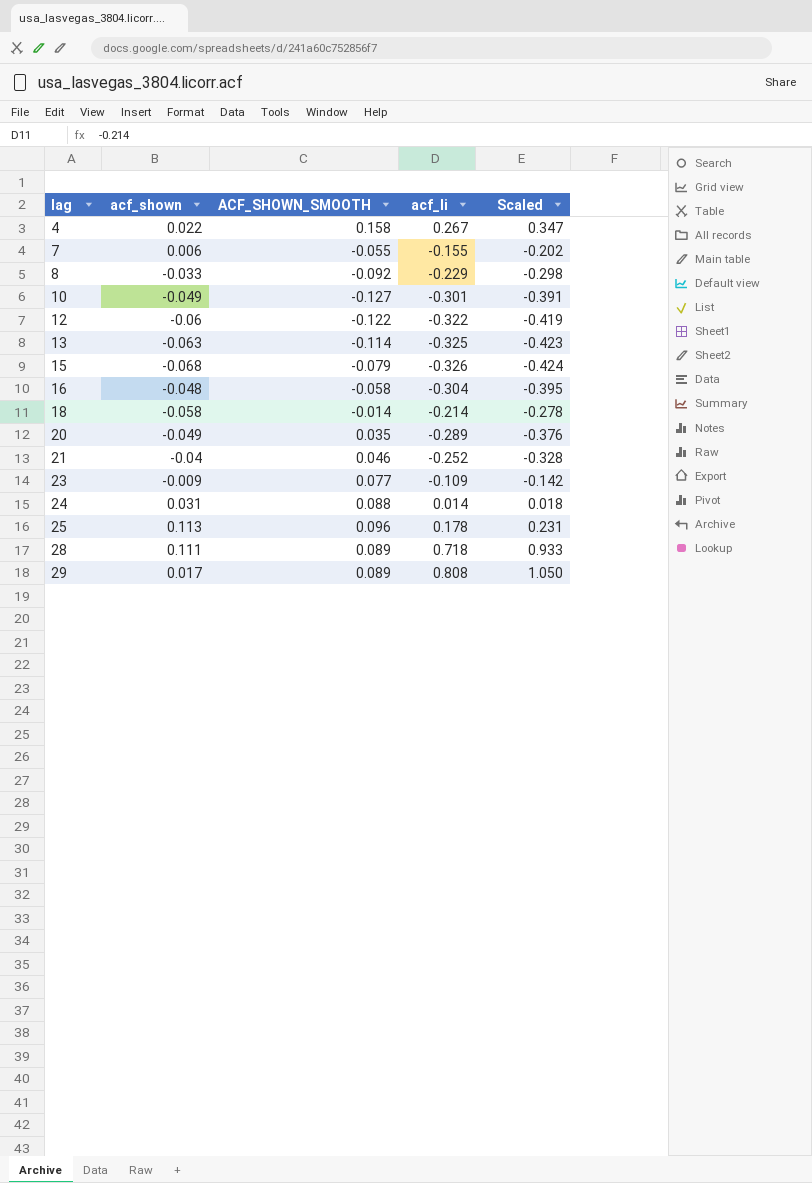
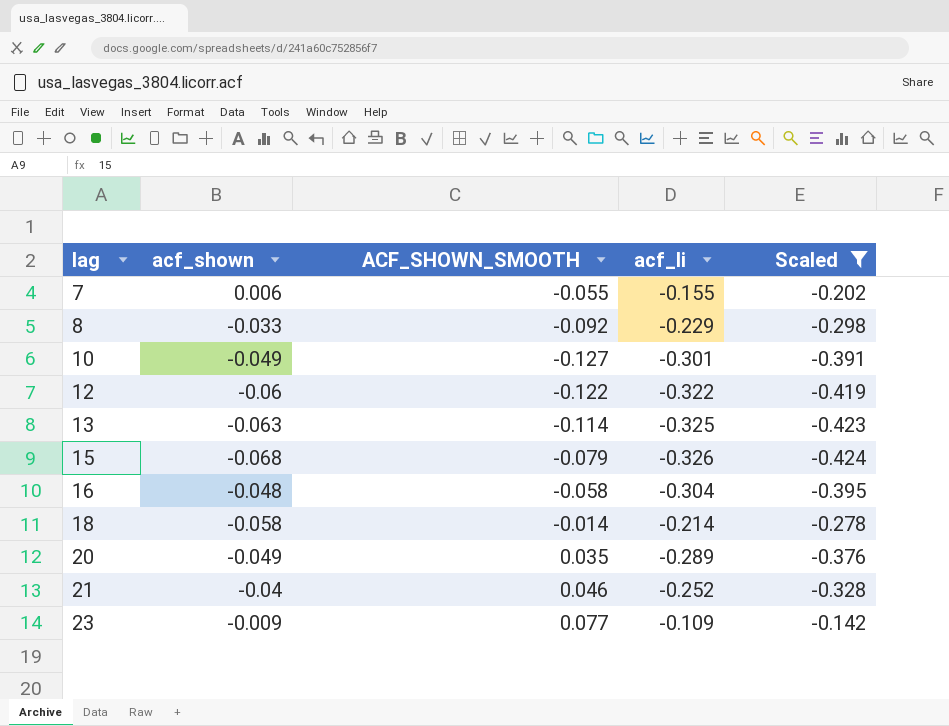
filter: none -> Scaled <= -0.142

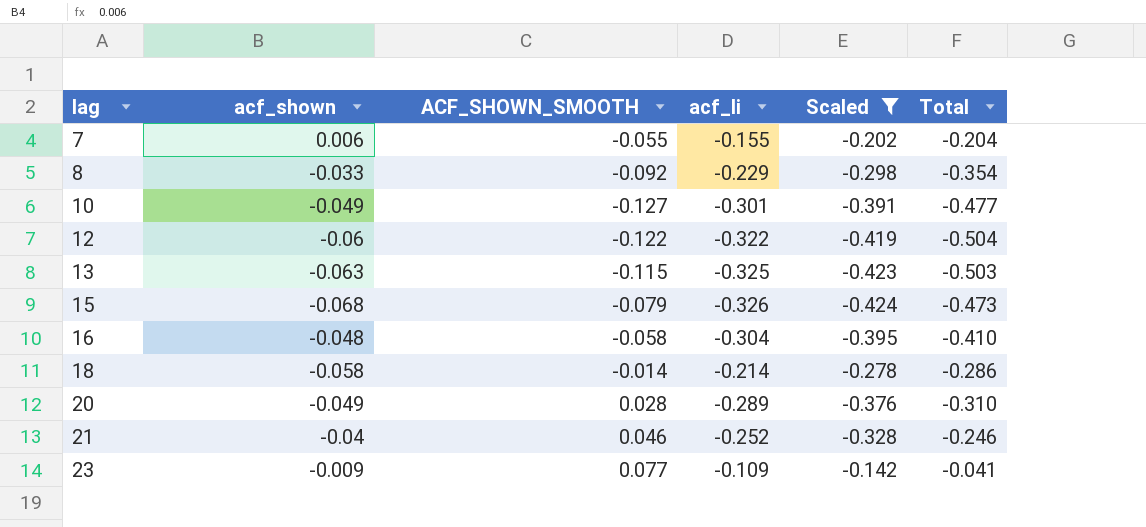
column Total | formula: none -> [acf_shown] + [ACF_SHOWN_SMOOTH] + [acf_li]
13 | ACF_SHOWN_SMOOTH: -0.114 -> -0.115
20 | ACF_SHOWN_SMOOTH: 0.035 -> 0.028

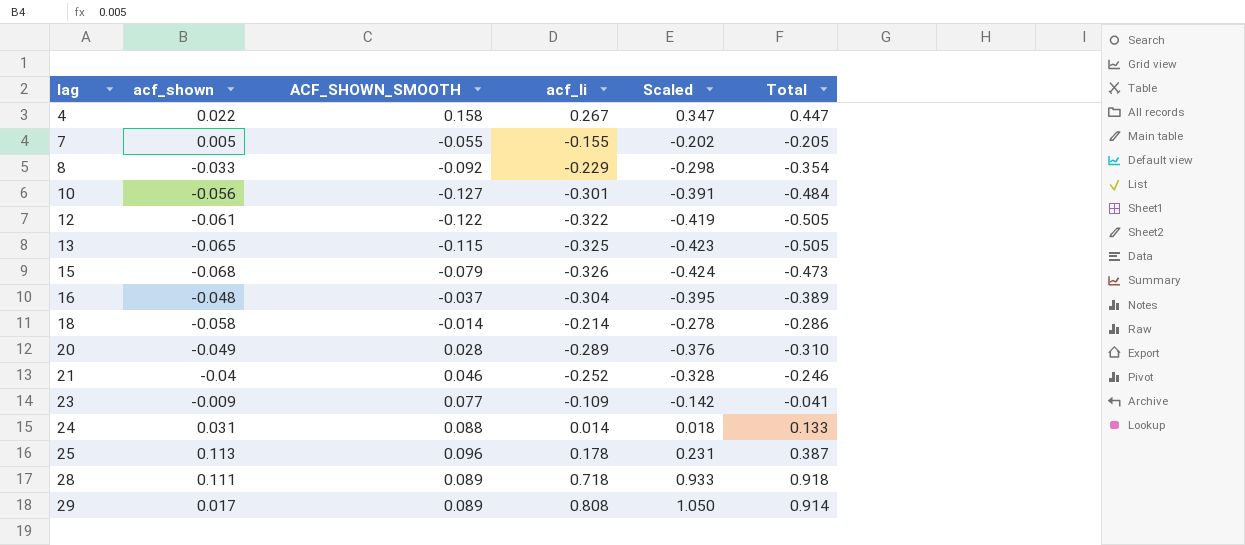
filter: Scaled <= -0.142 -> none
7 | acf_shown: 0.006 -> 0.005
7 | Total: -0.204 -> -0.205
10 | acf_shown: -0.049 -> -0.056
10 | Total: -0.477 -> -0.484
12 | acf_shown: -0.06 -> -0.061
12 | Total: -0.504 -> -0.505
13 | acf_shown: -0.063 -> -0.065
13 | Total: -0.503 -> -0.505
16 | ACF_SHOWN_SMOOTH: -0.058 -> -0.037
16 | Total: -0.410 -> -0.389

